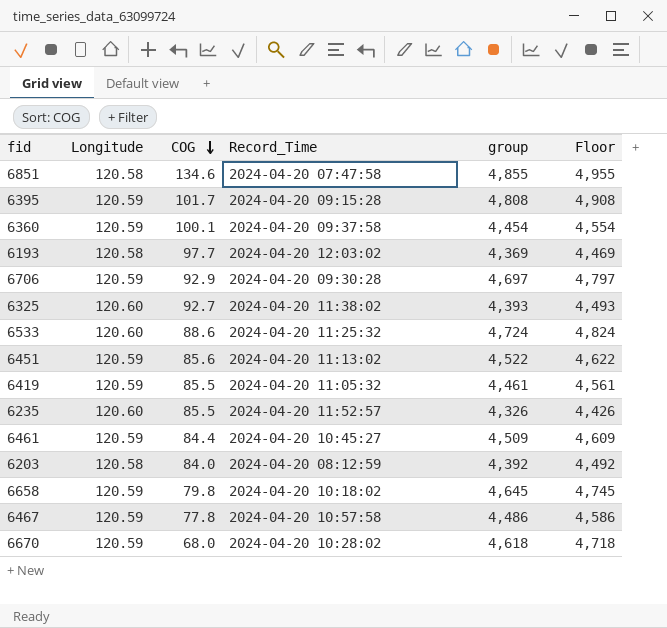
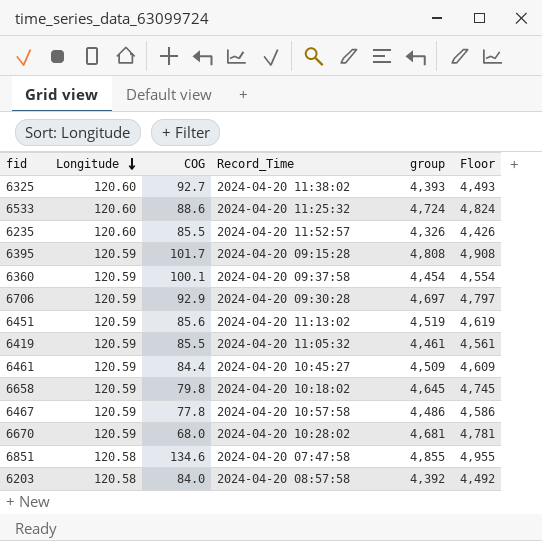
row order: COG descending -> Longitude descending
row 6193: 120.58 | 97.7 | 2024-04-20 12:03:02 | 4,369 | 4,469 -> none
6451 | group: 4,522 -> 4,519
6451 | Floor: 4,622 -> 4,619
6670 | group: 4,618 -> 4,681
6670 | Floor: 4,718 -> 4,781
6203 | Record_Time: 2024-04-20 08:12:59 -> 2024-04-20 08:57:58

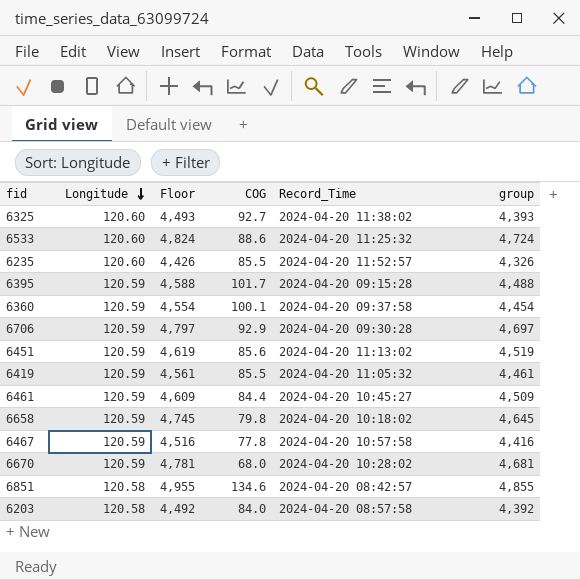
column Floor | position: 6 -> 3
6395 | Floor: 4,908 -> 4,588
6395 | group: 4,808 -> 4,488
6467 | Floor: 4,586 -> 4,516
6467 | group: 4,486 -> 4,416
6851 | Record_Time: 2024-04-20 07:47:58 -> 2024-04-20 08:42:57

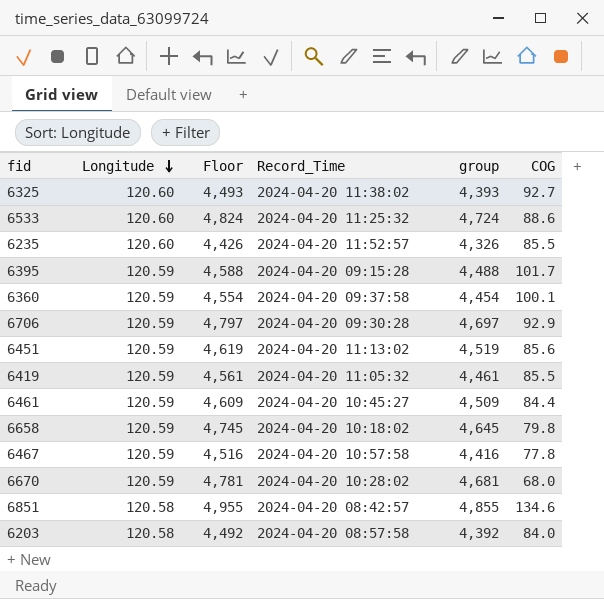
column COG | position: 4 -> 6

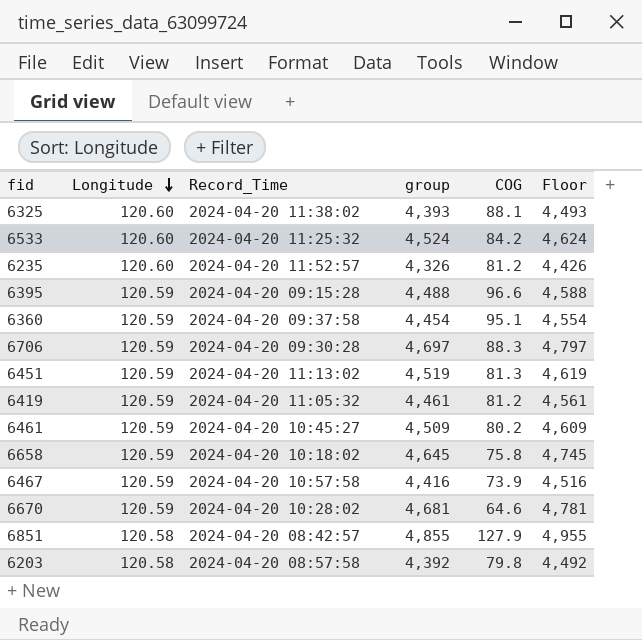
column Floor | position: 3 -> 6
6325 | COG: 92.7 -> 88.1
6533 | group: 4,724 -> 4,524
6533 | COG: 88.6 -> 84.2
6533 | Floor: 4,824 -> 4,624
6235 | COG: 85.5 -> 81.2
6395 | COG: 101.7 -> 96.6
6360 | COG: 100.1 -> 95.1
6706 | COG: 92.9 -> 88.3
6451 | COG: 85.6 -> 81.3
6419 | COG: 85.5 -> 81.2
6461 | COG: 84.4 -> 80.2
6658 | COG: 79.8 -> 75.8
6467 | COG: 77.8 -> 73.9
6670 | COG: 68.0 -> 64.6
6851 | COG: 134.6 -> 127.9
6203 | COG: 84.0 -> 79.8

